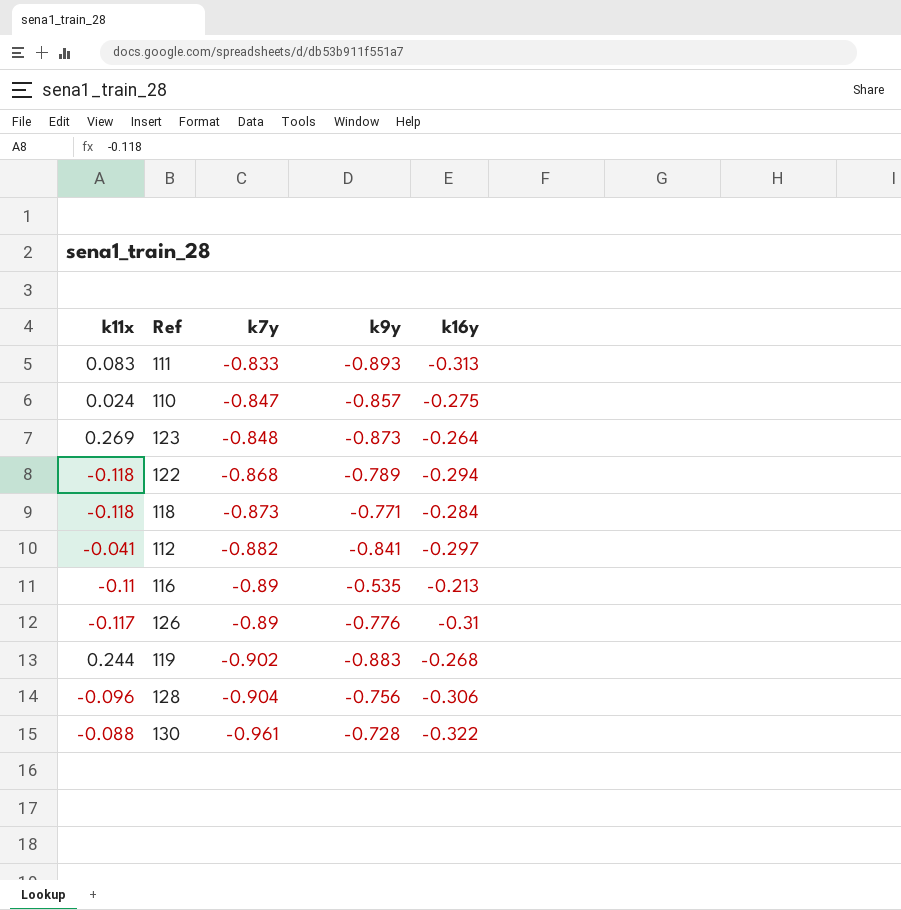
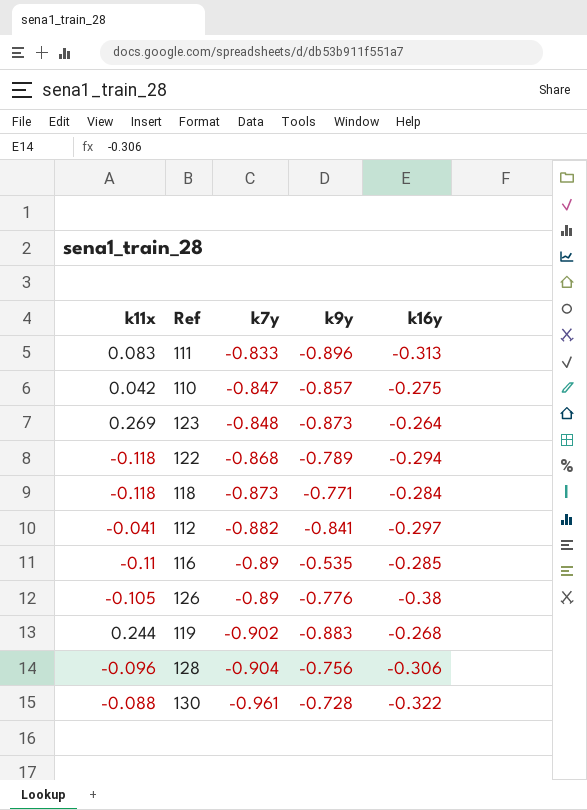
111 | k9y: -0.893 -> -0.896
110 | k11x: 0.024 -> 0.042
116 | k16y: -0.213 -> -0.285
126 | k11x: -0.117 -> -0.105
126 | k16y: -0.31 -> -0.38

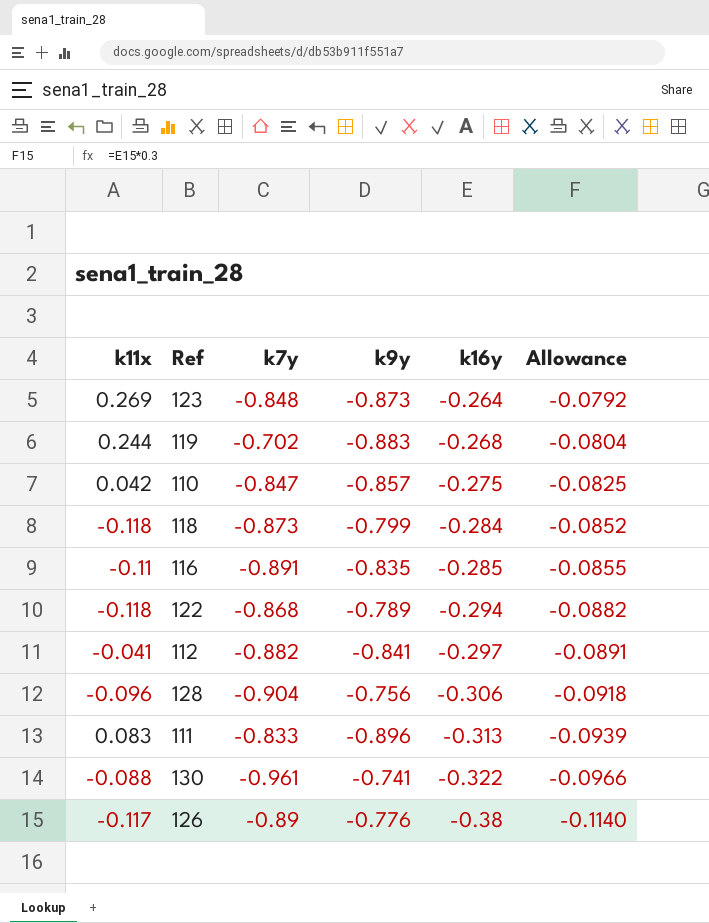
row order: k7y descending -> k16y descending
column Allowance | formula: none -> [k16y] * 0.3
119 | k7y: -0.902 -> -0.702
118 | k9y: -0.771 -> -0.799
116 | k7y: -0.89 -> -0.891
116 | k9y: -0.535 -> -0.835
130 | k9y: -0.728 -> -0.741
126 | k11x: -0.105 -> -0.117

